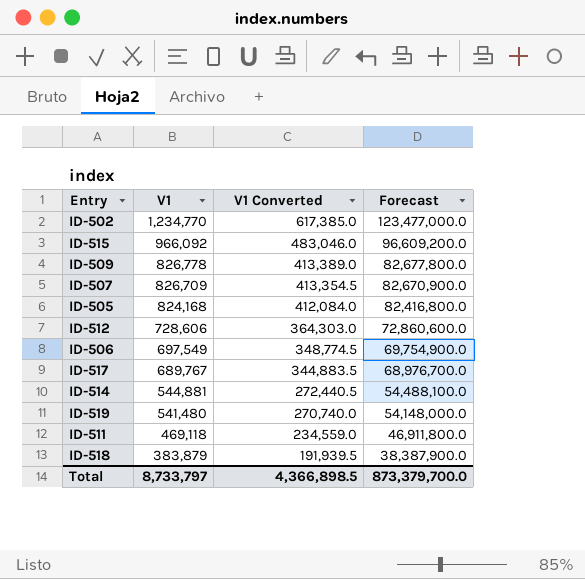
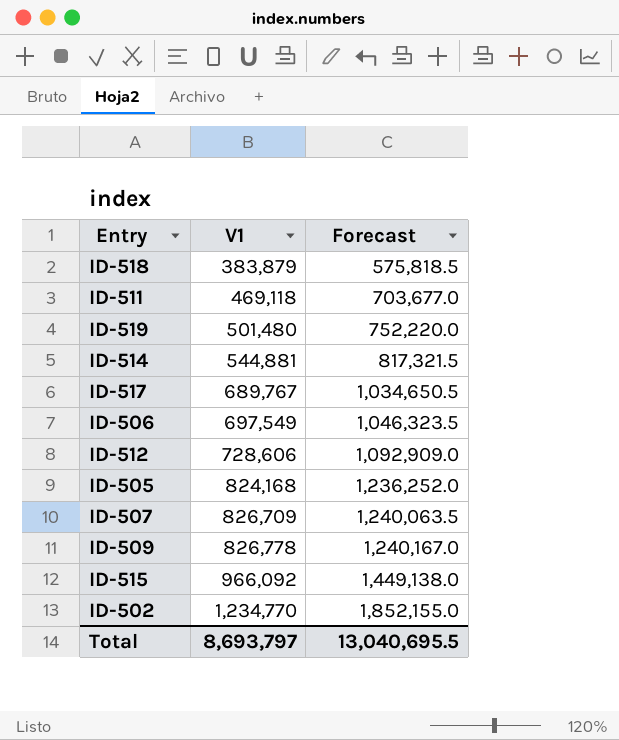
row order: V1 descending -> V1 ascending
column V1 Converted | formula: [V1] * 0.5 -> none
column Forecast | formula: [V1] * 100 -> [V1] * 1.5
ID-519 | V1: 541,480 -> 501,480
Total | V1: 8,733,797 -> 8,693,797
Total | Forecast: 873,379,700.0 -> 13,040,695.5

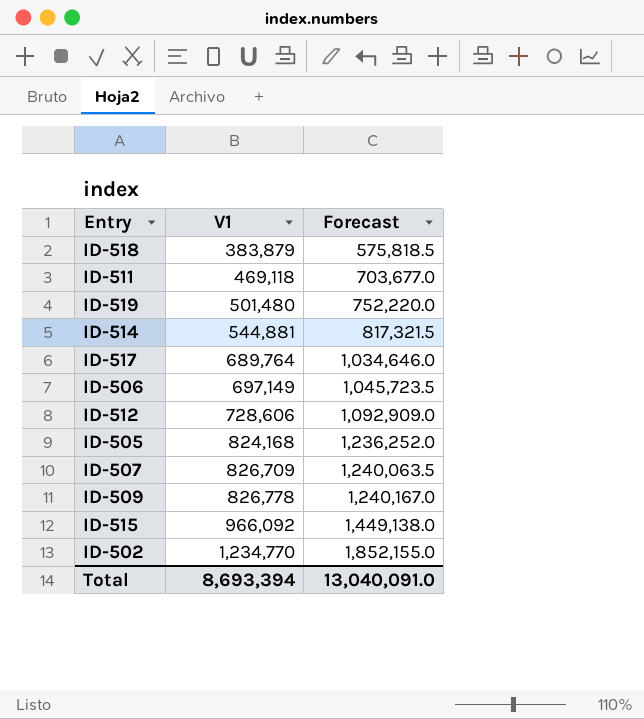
ID-517 | V1: 689,767 -> 689,764
ID-517 | Forecast: 1,034,650.5 -> 1,034,646.0
ID-506 | V1: 697,549 -> 697,149
ID-506 | Forecast: 1,046,323.5 -> 1,045,723.5
Total | V1: 8,693,797 -> 8,693,394
Total | Forecast: 13,040,695.5 -> 13,040,091.0

